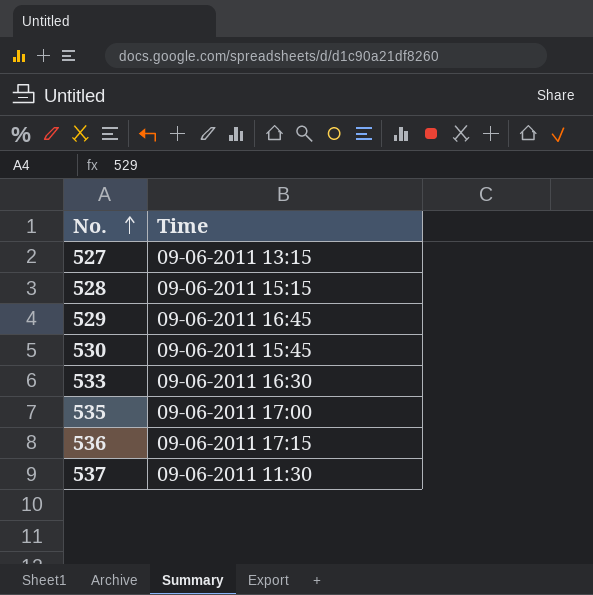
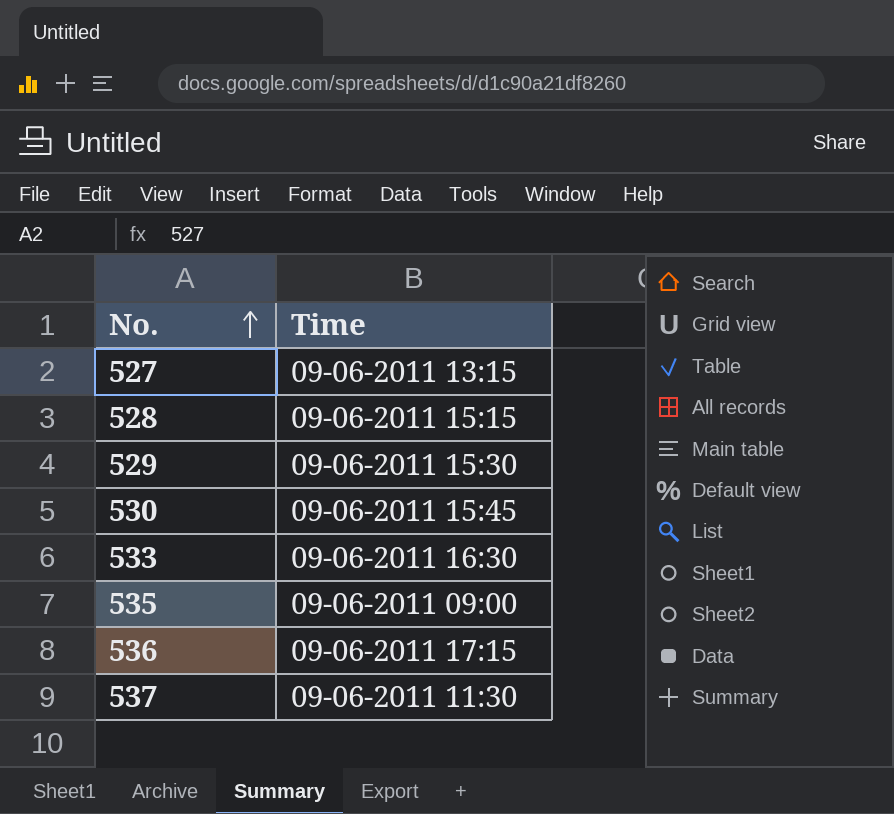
529 | Time: 09-06-2011 16:45 -> 09-06-2011 15:30
535 | Time: 09-06-2011 17:00 -> 09-06-2011 09:00

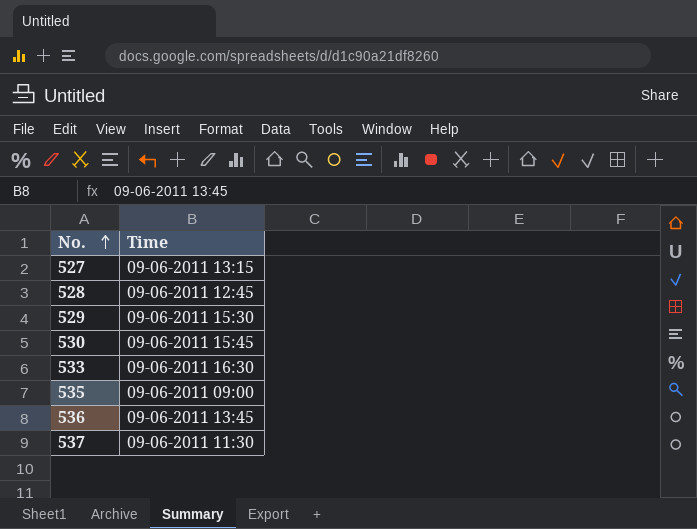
528 | Time: 09-06-2011 15:15 -> 09-06-2011 12:45
536 | Time: 09-06-2011 17:15 -> 09-06-2011 13:45

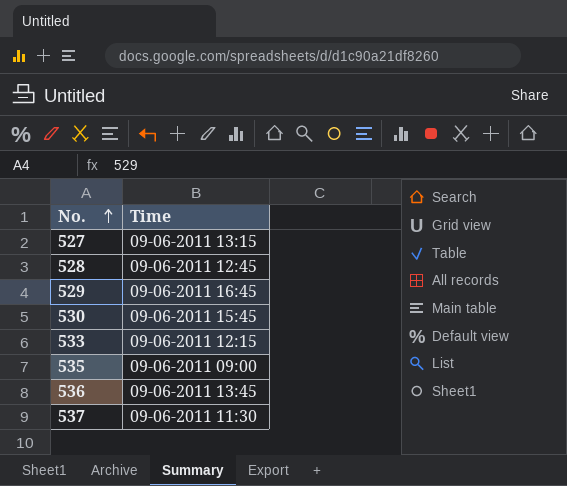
529 | Time: 09-06-2011 15:30 -> 09-06-2011 16:45
533 | Time: 09-06-2011 16:30 -> 09-06-2011 12:15

